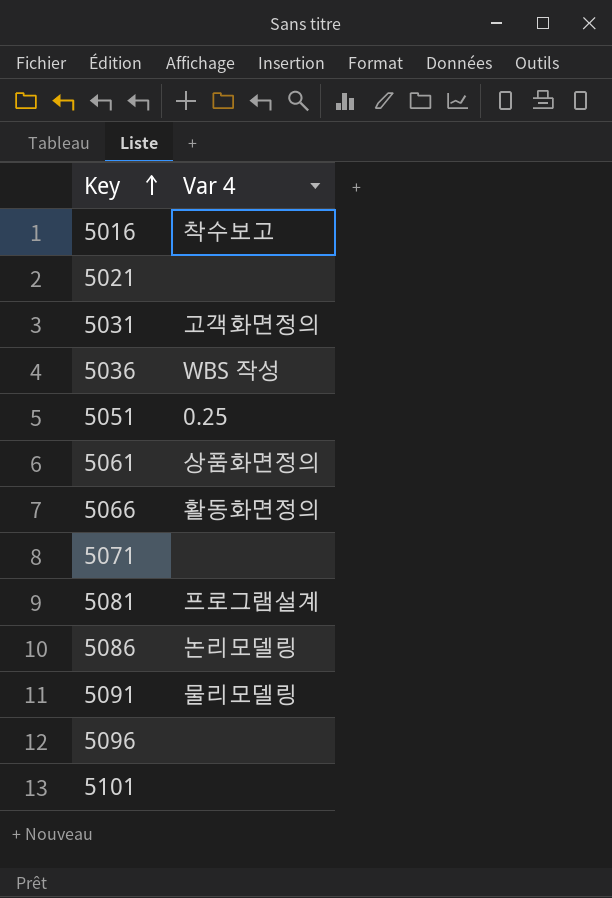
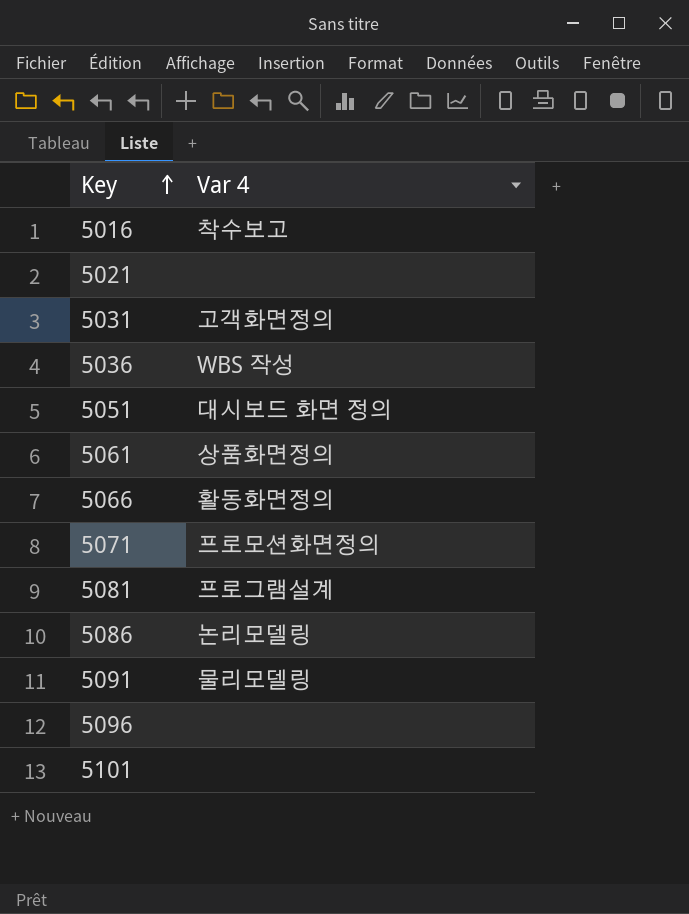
5051 | Var 4: 0.25 -> 대시보드 화면 정의
5071 | Var 4: none -> 프로모션화면정의

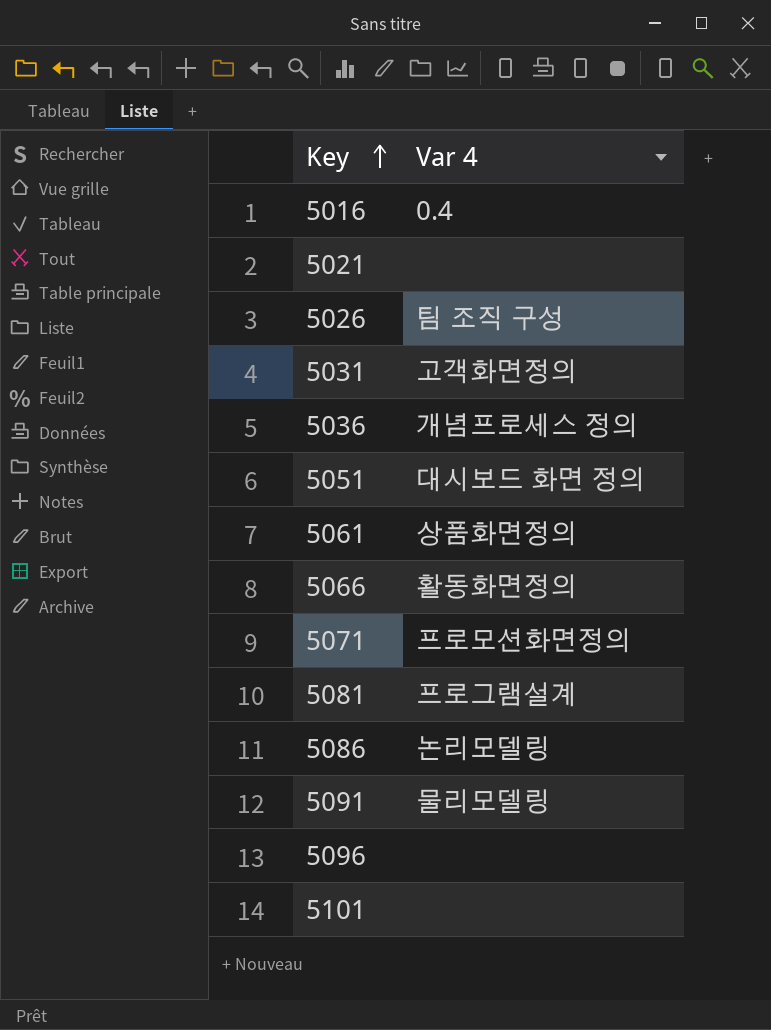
5016 | Var 4: 착수보고 -> 0.4
row 5026: none -> 팀 조직 구성
5036 | Var 4: WBS 작성 -> 개념프로세스 정의

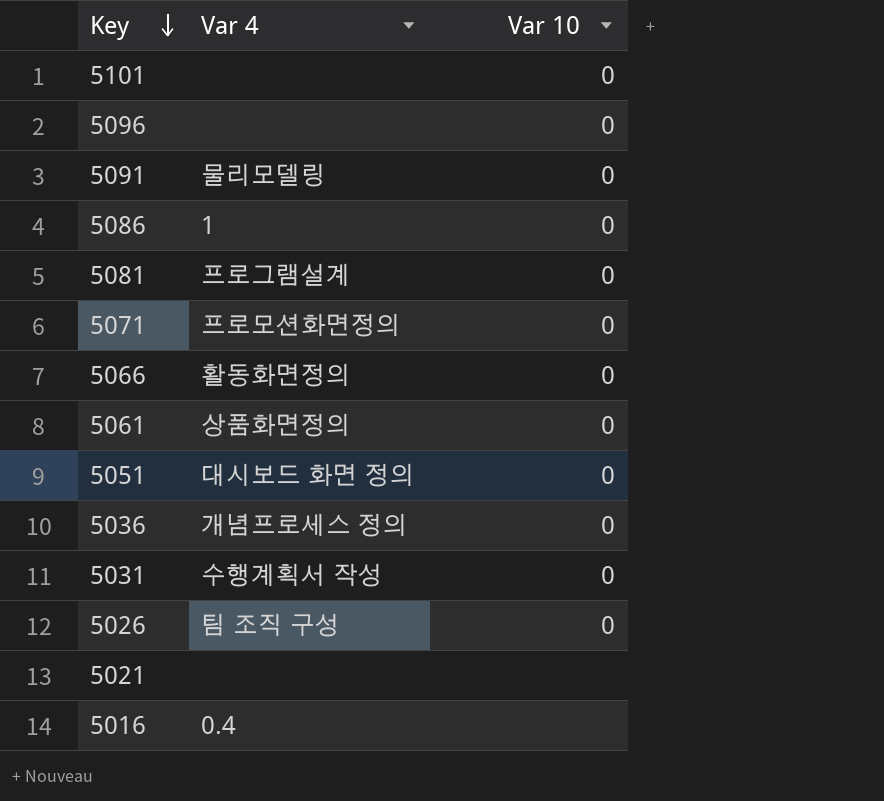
row order: Key ascending -> Key descending
column Var 10 | position: none -> 3
5086 | Var 4: 논리모델링 -> 1
5031 | Var 4: 고객화면정의 -> 수행계획서 작성

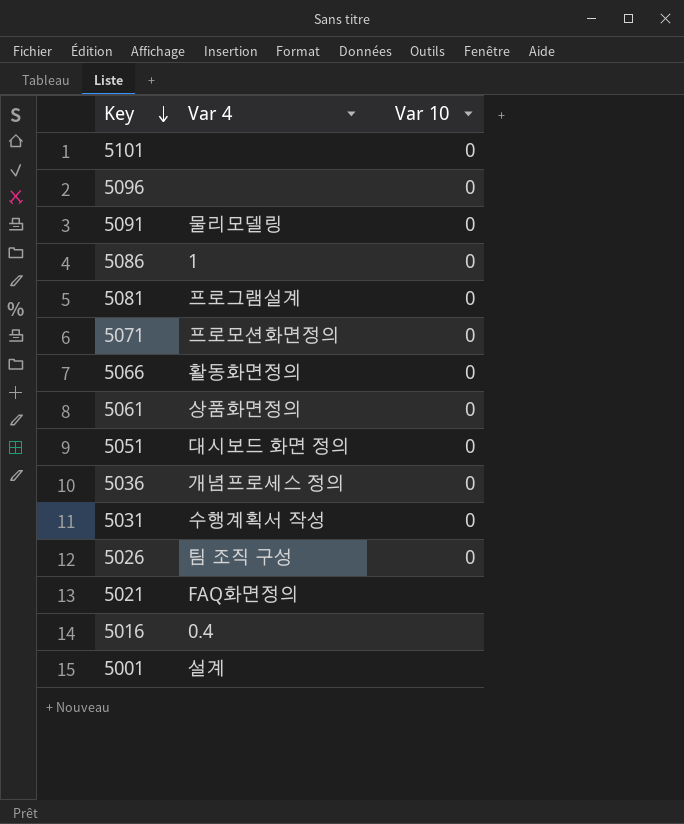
5021 | Var 4: none -> FAQ화면정의
row 5001: none -> 설계 | none

